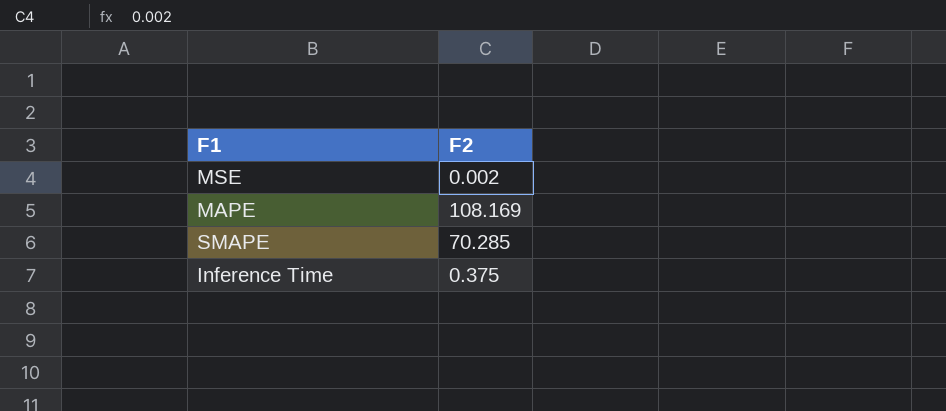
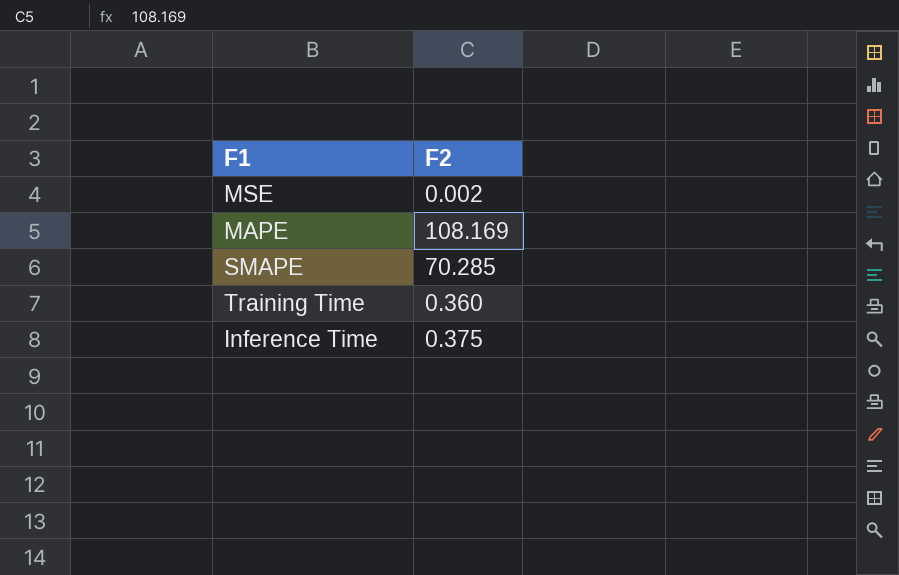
row Training Time: none -> 0.360

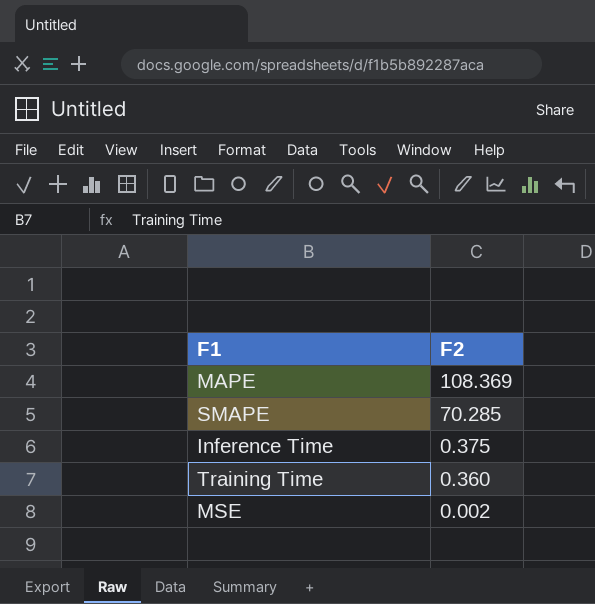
row order: none -> F2 descending
MAPE | F2: 108.169 -> 108.369

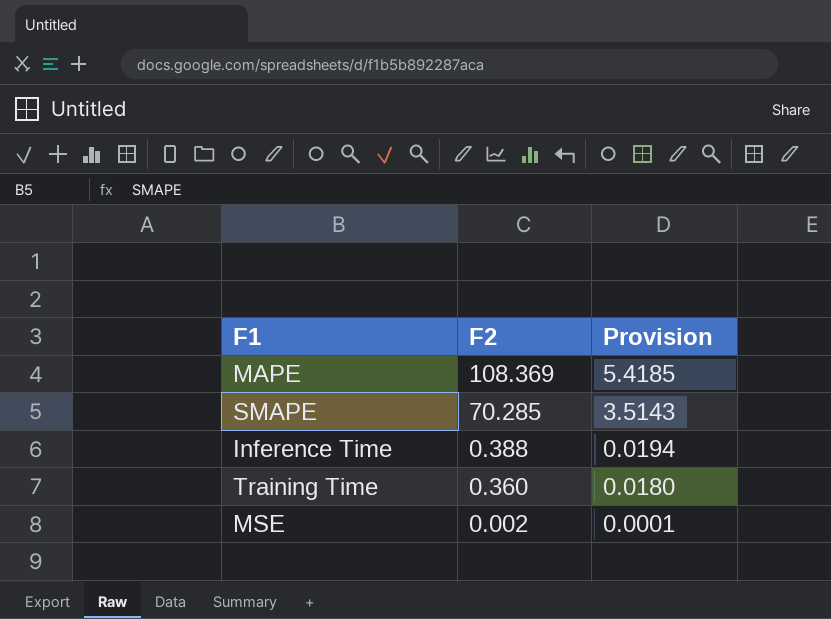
column Provision | formula: none -> [F2] * 0.05
Inference Time | F2: 0.375 -> 0.388

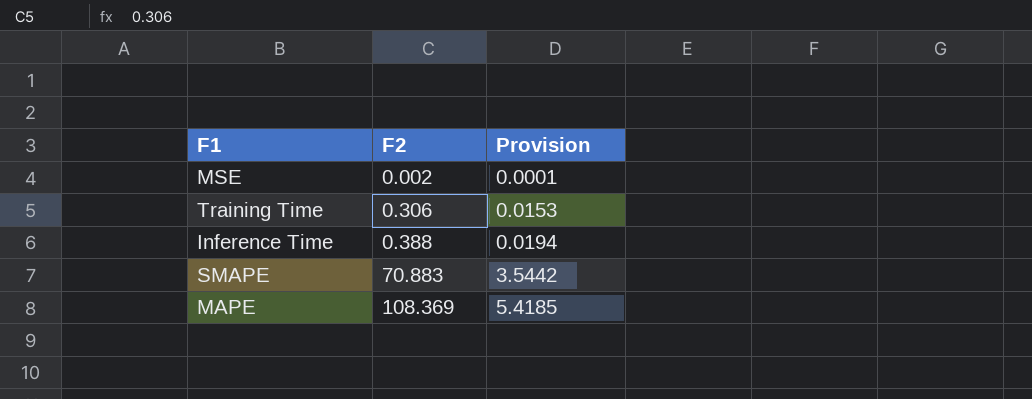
row order: F2 descending -> F2 ascending
Training Time | F2: 0.360 -> 0.306
Training Time | Provision: 0.0180 -> 0.0153
SMAPE | F2: 70.285 -> 70.883
SMAPE | Provision: 3.5143 -> 3.5442

